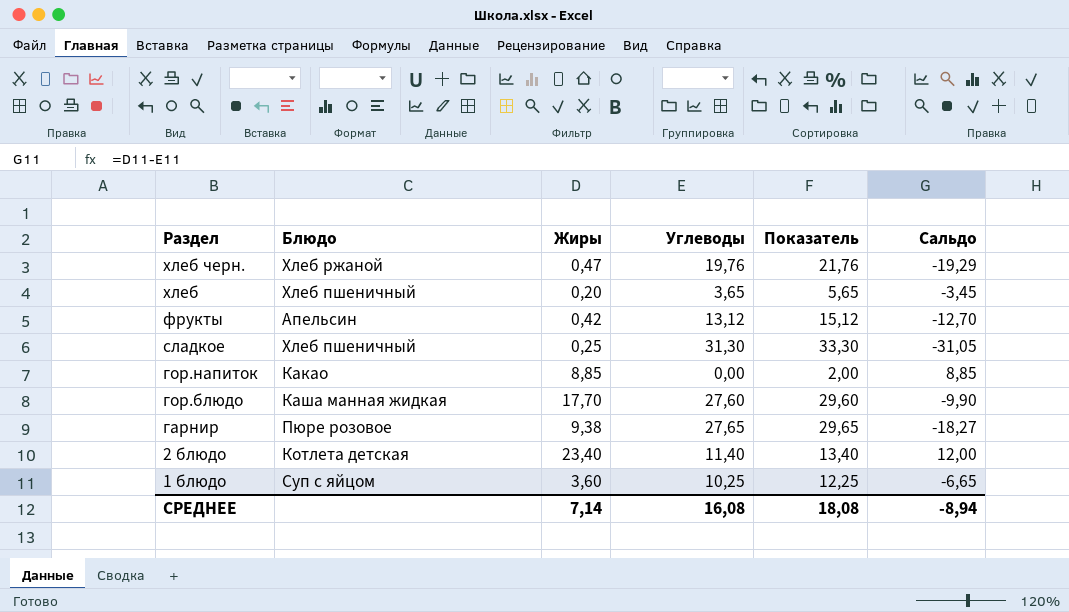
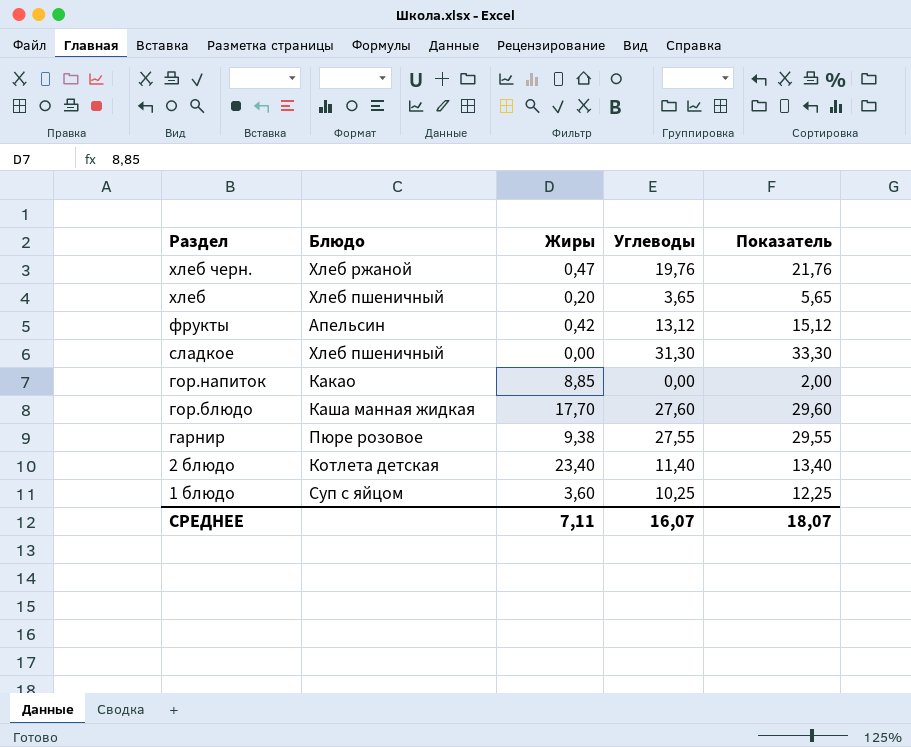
column Сальдо | formula: [Жиры] - [Углеводы] -> none
сладкое | Жиры: 0,25 -> 0,00
гарнир | Углеводы: 27,65 -> 27,55
гарнир | Показатель: 29,65 -> 29,55
СРЕДНЕЕ | Жиры: 7,14 -> 7,11
СРЕДНЕЕ | Углеводы: 16,08 -> 16,07
СРЕДНЕЕ | Показатель: 18,08 -> 18,07

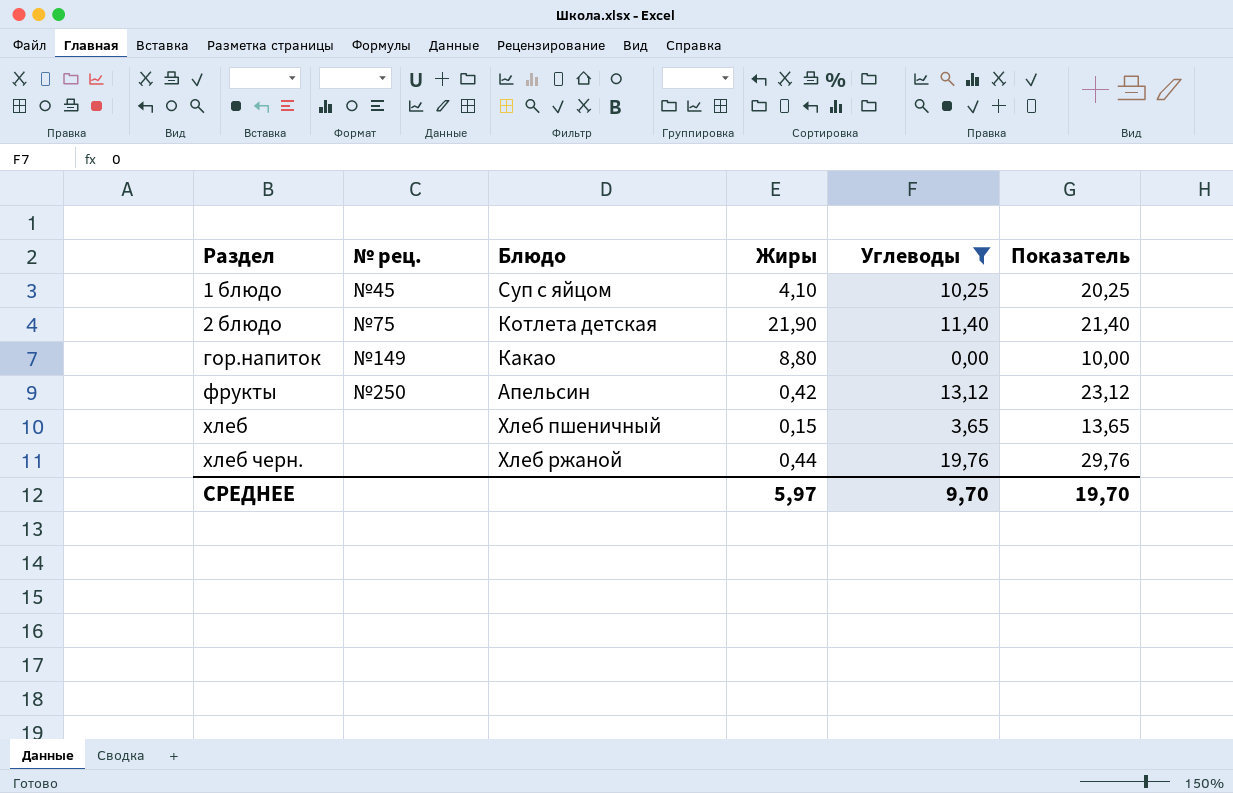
filter: none -> Углеводы <= 19,76
row order: Раздел descending -> Раздел ascending
column № рец. | position: none -> 2
column Показатель | formula: [Углеводы] + 2 -> [Углеводы] + 10
1 блюдо | Жиры: 3,60 -> 4,10
2 блюдо | Жиры: 23,40 -> 21,90
гор.напиток | Жиры: 8,85 -> 8,80
хлеб | Жиры: 0,20 -> 0,15
хлеб черн. | Жиры: 0,47 -> 0,44
СРЕДНЕЕ | Жиры: 7,11 -> 5,97
СРЕДНЕЕ | Углеводы: 16,07 -> 9,70
СРЕДНЕЕ | Показатель: 18,07 -> 19,70

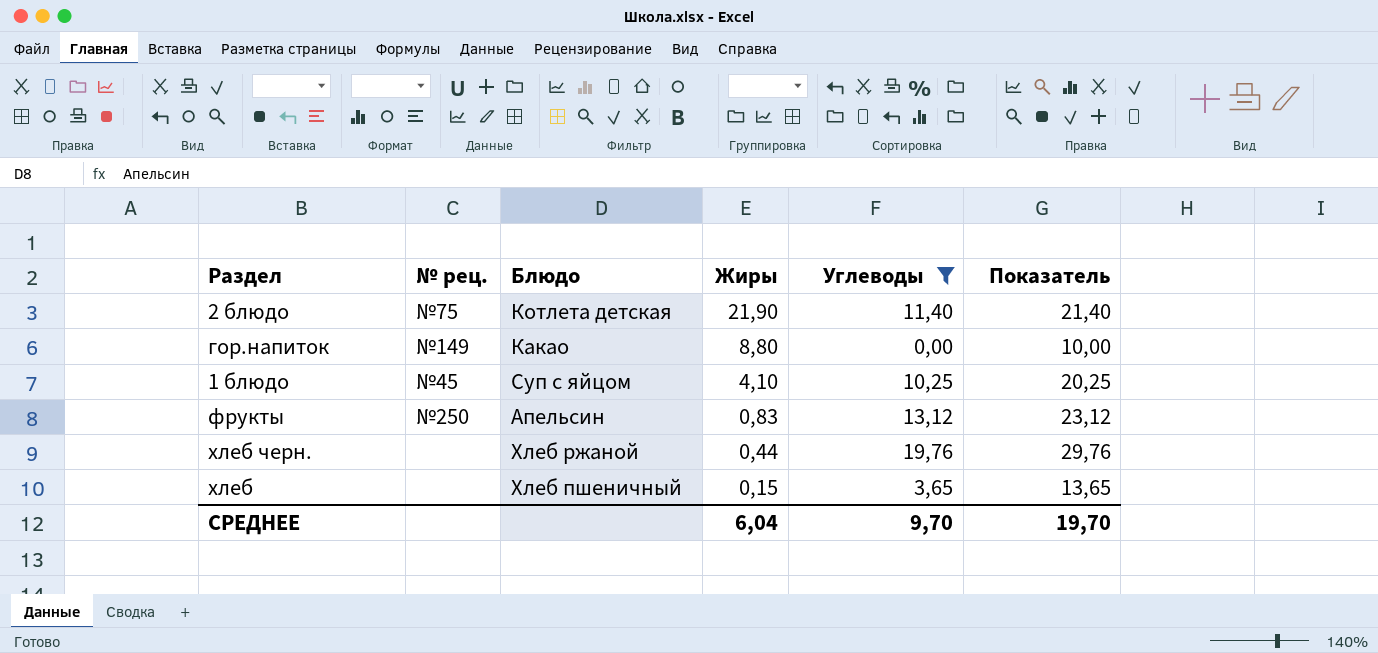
row order: Раздел ascending -> Жиры descending
фрукты | Жиры: 0,42 -> 0,83
СРЕДНЕЕ | Жиры: 5,97 -> 6,04

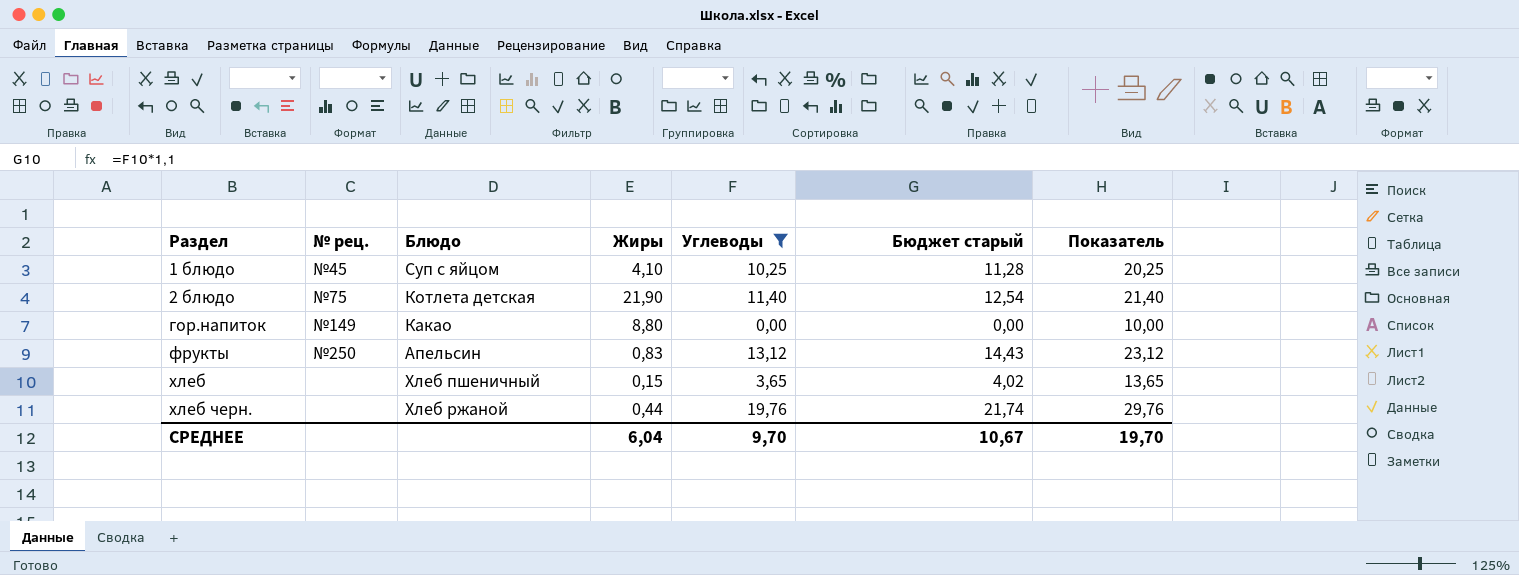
row order: Жиры descending -> Раздел ascending
column Бюджет старый | formula: none -> [Углеводы] * 1,1

